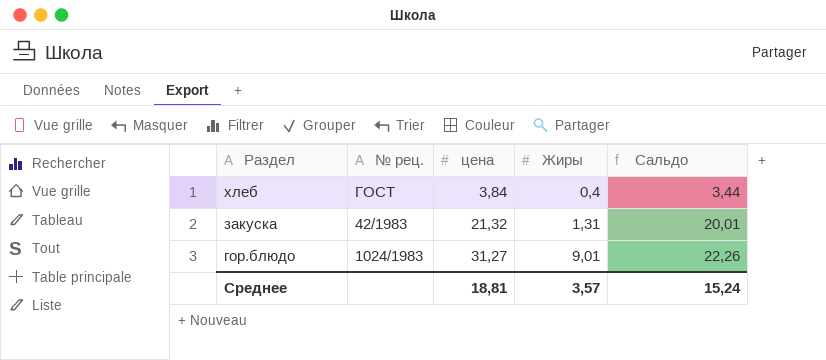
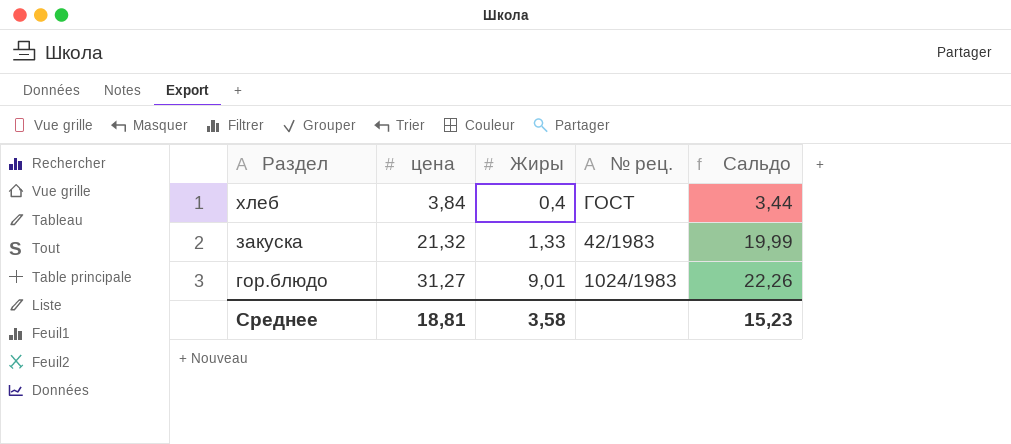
column № рец. | position: 2 -> 4
закуска | Жиры: 1,31 -> 1,33
закуска | Сальдо: 20,01 -> 19,99
Среднее | Жиры: 3,57 -> 3,58
Среднее | Сальдо: 15,24 -> 15,23

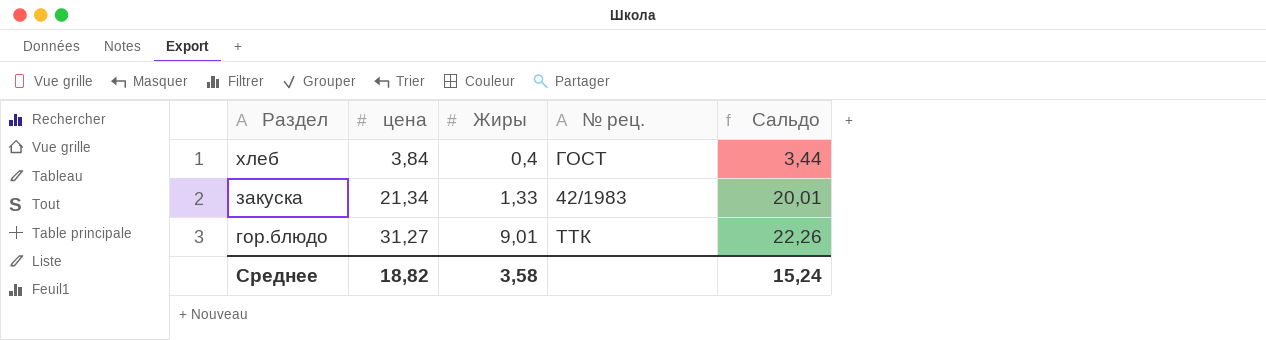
закуска | цена: 21,32 -> 21,34
закуска | Сальдо: 19,99 -> 20,01
гор.блюдо | № рец.: 1024/1983 -> ТТК
Среднее | цена: 18,81 -> 18,82
Среднее | Сальдо: 15,23 -> 15,24

